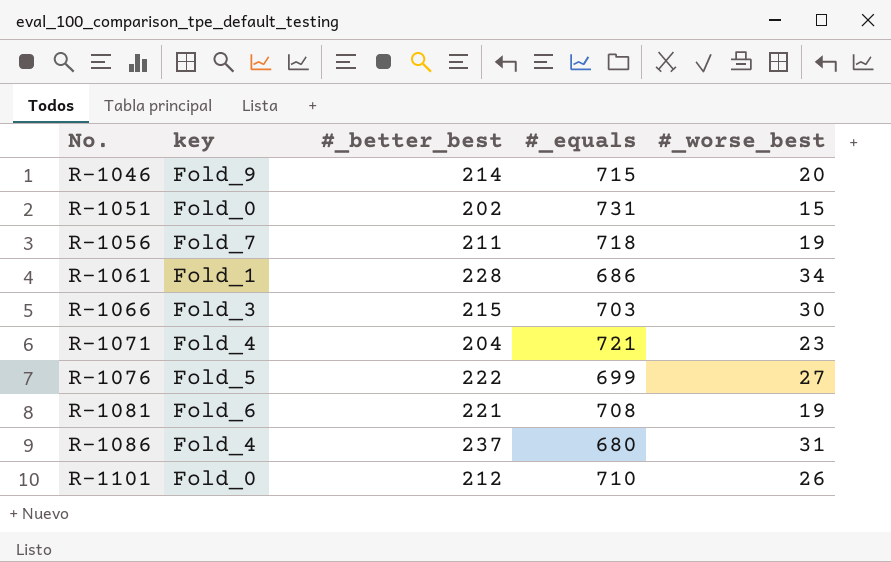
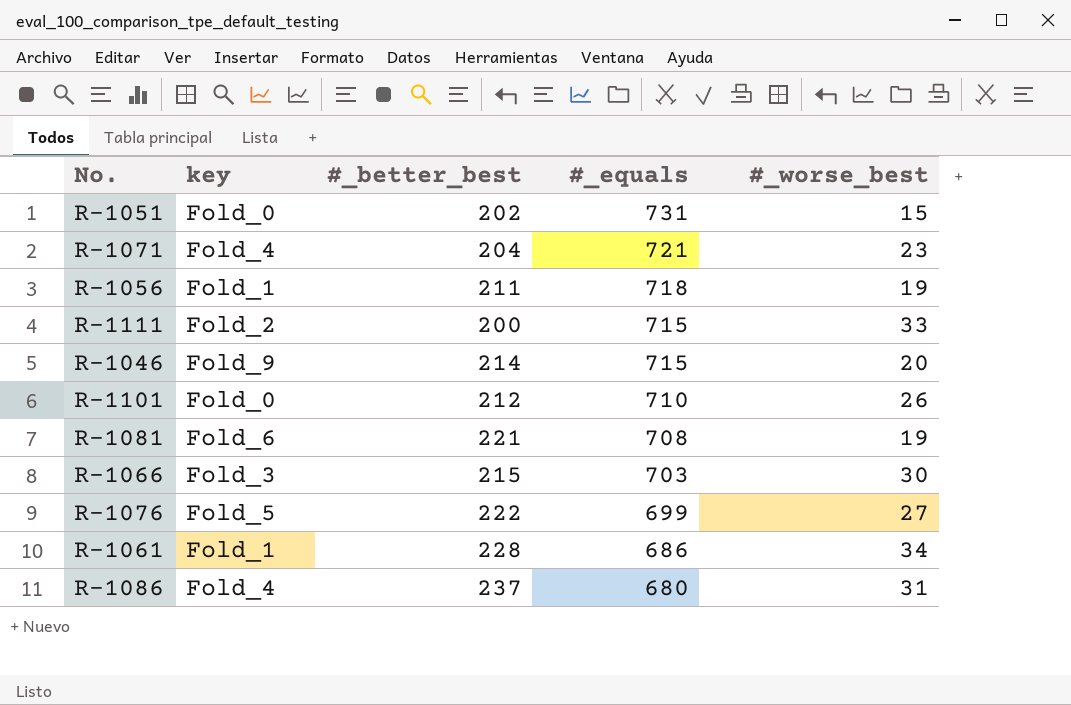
row order: No. ascending -> #_equals descending
R-1056 | key: Fold_7 -> Fold_1
row R-1111: none -> Fold_2 | 200 | 715 | 33

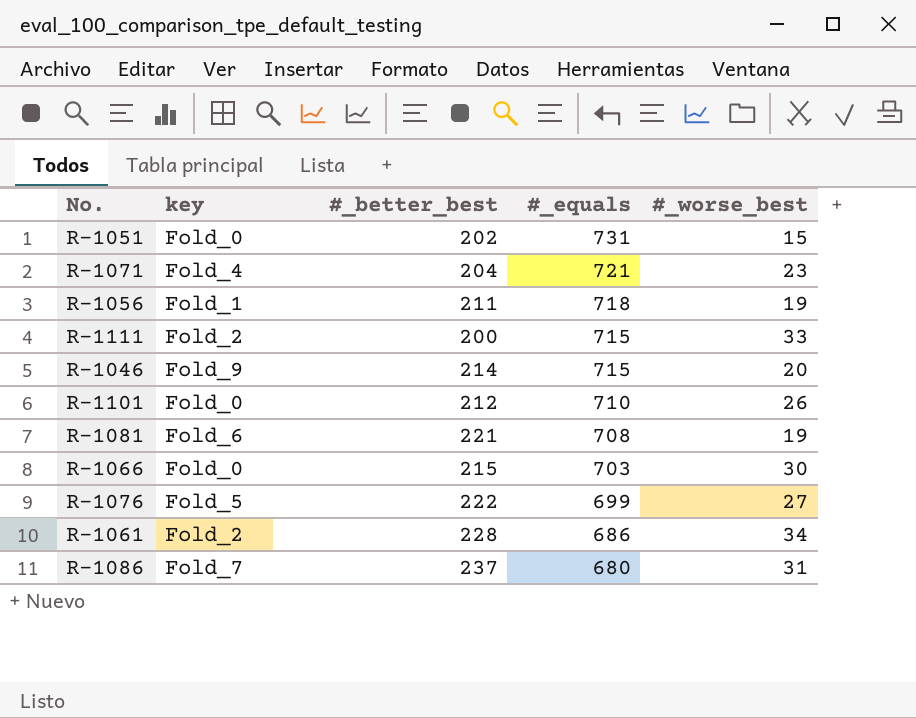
R-1066 | key: Fold_3 -> Fold_0
R-1061 | key: Fold_1 -> Fold_2
R-1086 | key: Fold_4 -> Fold_7

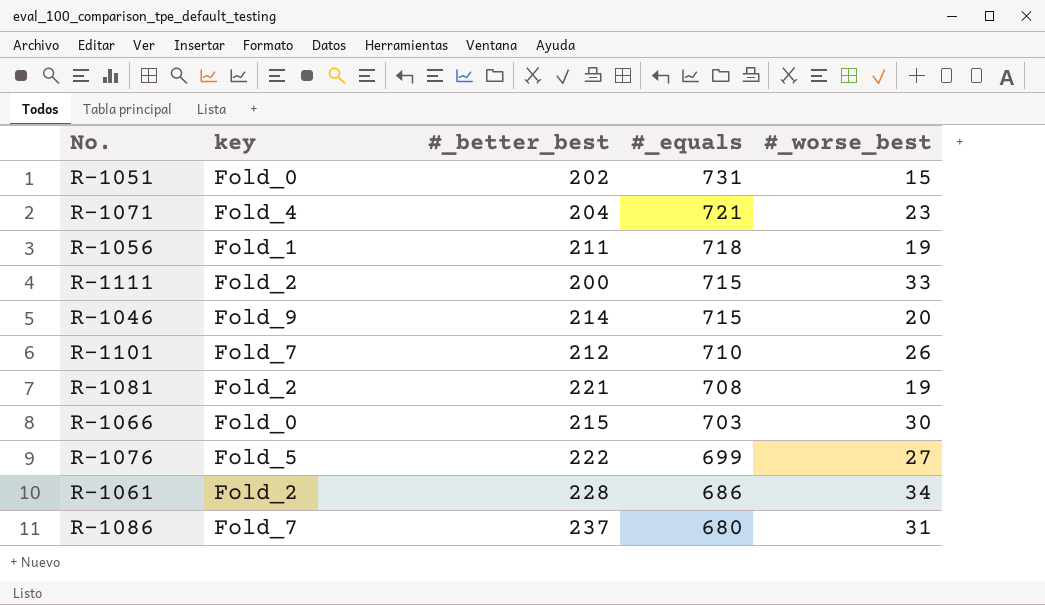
R-1101 | key: Fold_0 -> Fold_7
R-1081 | key: Fold_6 -> Fold_2

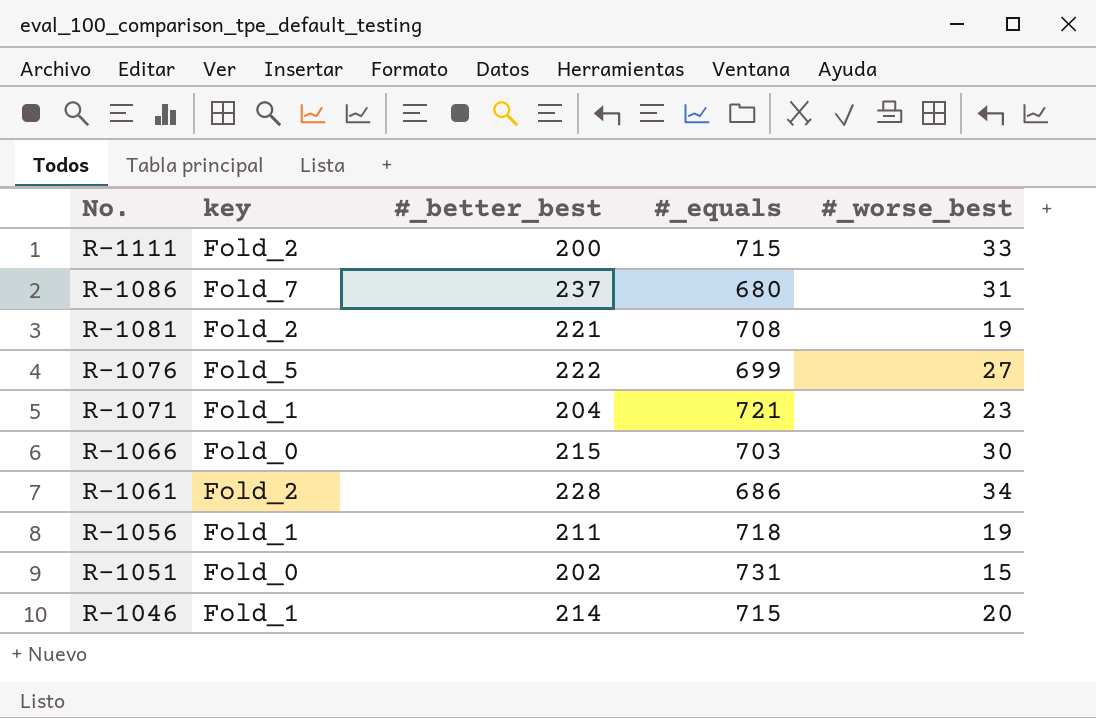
row order: #_equals descending -> No. descending
row R-1101: Fold_7 | 212 | 710 | 26 -> none
R-1071 | key: Fold_4 -> Fold_1
R-1046 | key: Fold_9 -> Fold_1

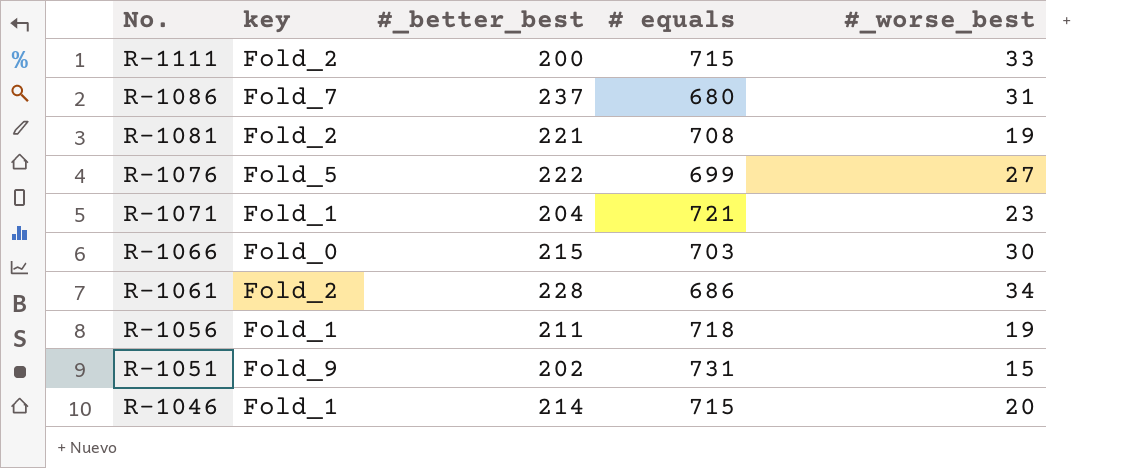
column name: #_equals -> # equals
R-1051 | key: Fold_0 -> Fold_9

